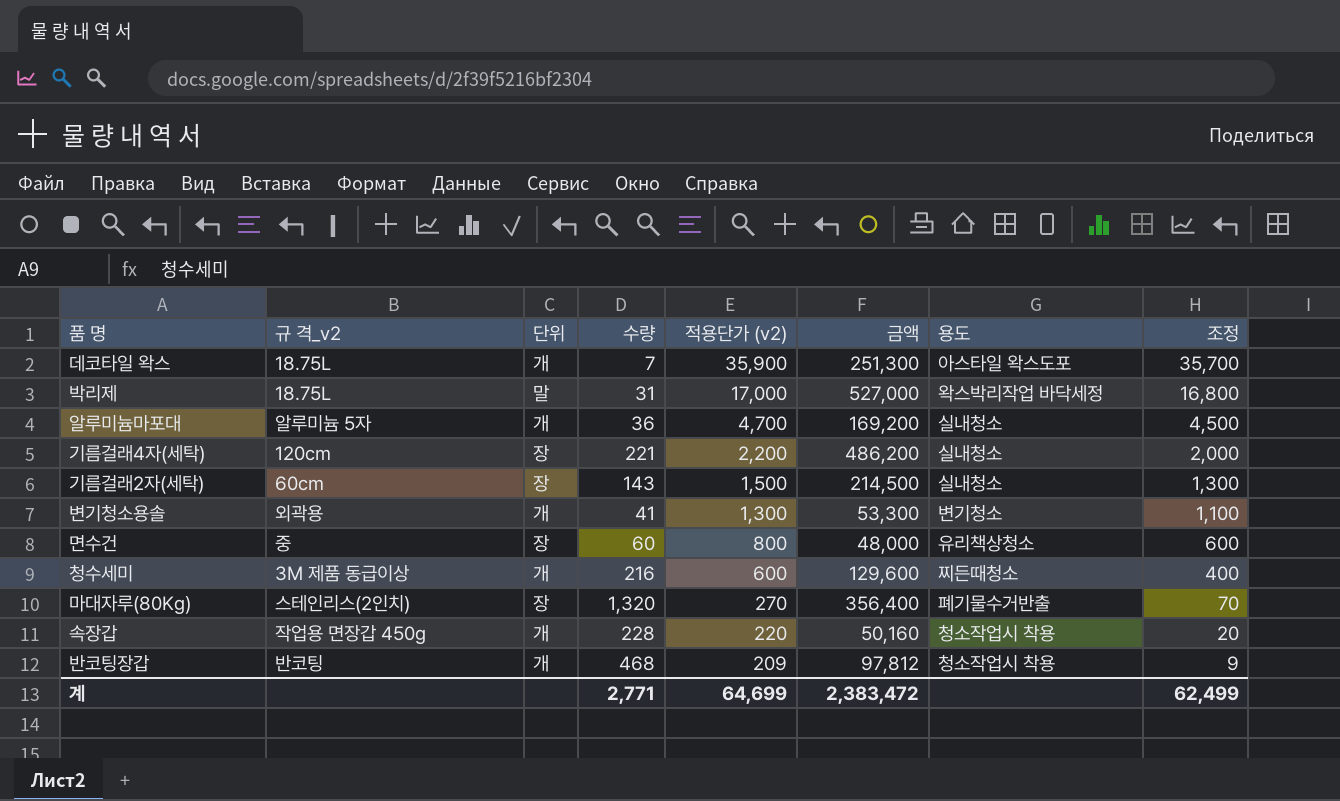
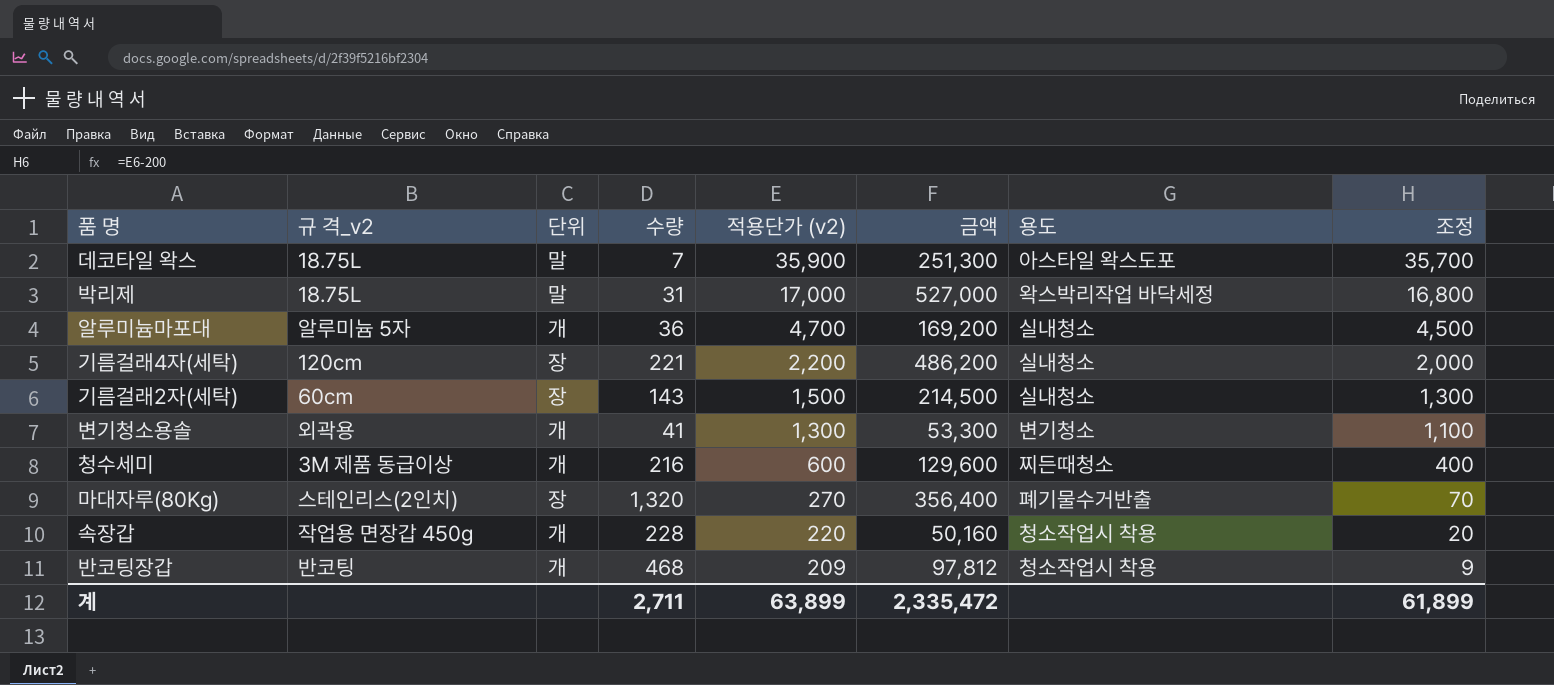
row 면수건: 중 | 장 | 60 | 800 | 48,000 | 유리책상청소 | 600 -> none
데코타일 왁스 | 단위: 개 -> 말
계 | 수량: 2,771 -> 2,711
계 | 적용단가 (v2): 64,699 -> 63,899
계 | 금액: 2,383,472 -> 2,335,472
계 | 조정: 62,499 -> 61,899

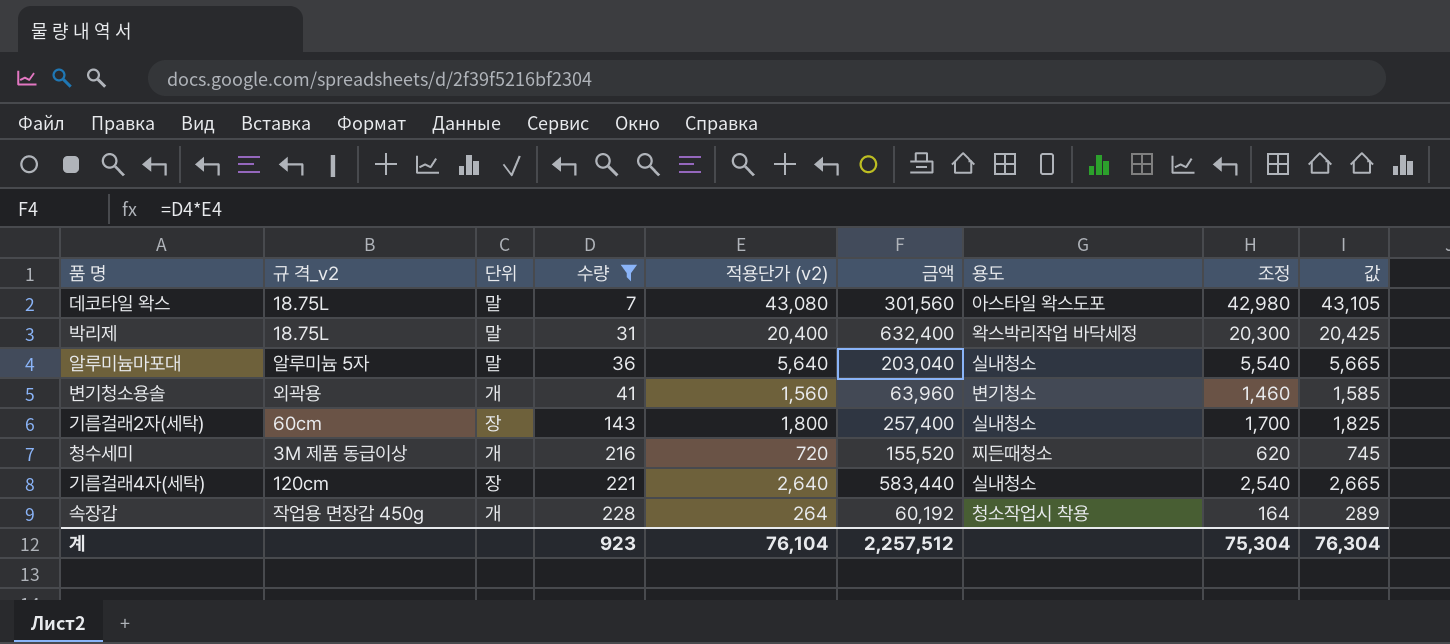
filter: none -> 수량 <= 228
row order: 적용단가 (v2) descending -> 수량 ascending
column 조정 | formula: [적용단가 (v2)] - 200 -> [적용단가 (v2)] - 100
column 값 | formula: none -> [적용단가 (v2)] + 25
데코타일 왁스 | 적용단가 (v2): 35,900 -> 43,080
데코타일 왁스 | 금액: 251,300 -> 301,560
박리제 | 적용단가 (v2): 17,000 -> 20,400
박리제 | 금액: 527,000 -> 632,400
알루미늄마포대 | 단위: 개 -> 말
알루미늄마포대 | 적용단가 (v2): 4,700 -> 5,640
알루미늄마포대 | 금액: 169,200 -> 203,040
변기청소용솔 | 적용단가 (v2): 1,300 -> 1,560
변기청소용솔 | 금액: 53,300 -> 63,960
기름걸래2자(세탁) | 적용단가 (v2): 1,500 -> 1,800
기름걸래2자(세탁) | 금액: 214,500 -> 257,400
청수세미 | 적용단가 (v2): 600 -> 720
청수세미 | 금액: 129,600 -> 155,520
기름걸래4자(세탁) | 적용단가 (v2): 2,200 -> 2,640
기름걸래4자(세탁) | 금액: 486,200 -> 583,440
속장갑 | 적용단가 (v2): 220 -> 264
속장갑 | 금액: 50,160 -> 60,192
계 | 수량: 2,711 -> 923
계 | 적용단가 (v2): 63,899 -> 76,104
계 | 금액: 2,335,472 -> 2,257,512
계 | 조정: 61,899 -> 75,304

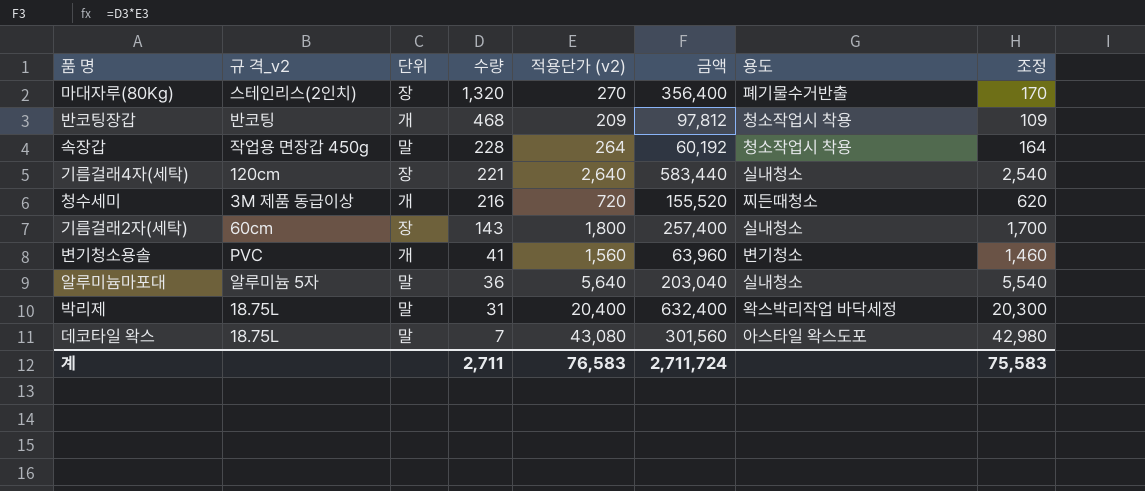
filter: 수량 <= 228 -> none
row order: 수량 ascending -> 수량 descending
column 값 | formula: [적용단가 (v2)] + 25 -> none
속장갑 | 단위: 개 -> 말
변기청소용솔 | 규 격_v2: 외곽용 -> PVC
계 | 수량: 923 -> 2,711
계 | 적용단가 (v2): 76,104 -> 76,583
계 | 금액: 2,257,512 -> 2,711,724
계 | 조정: 75,304 -> 75,583

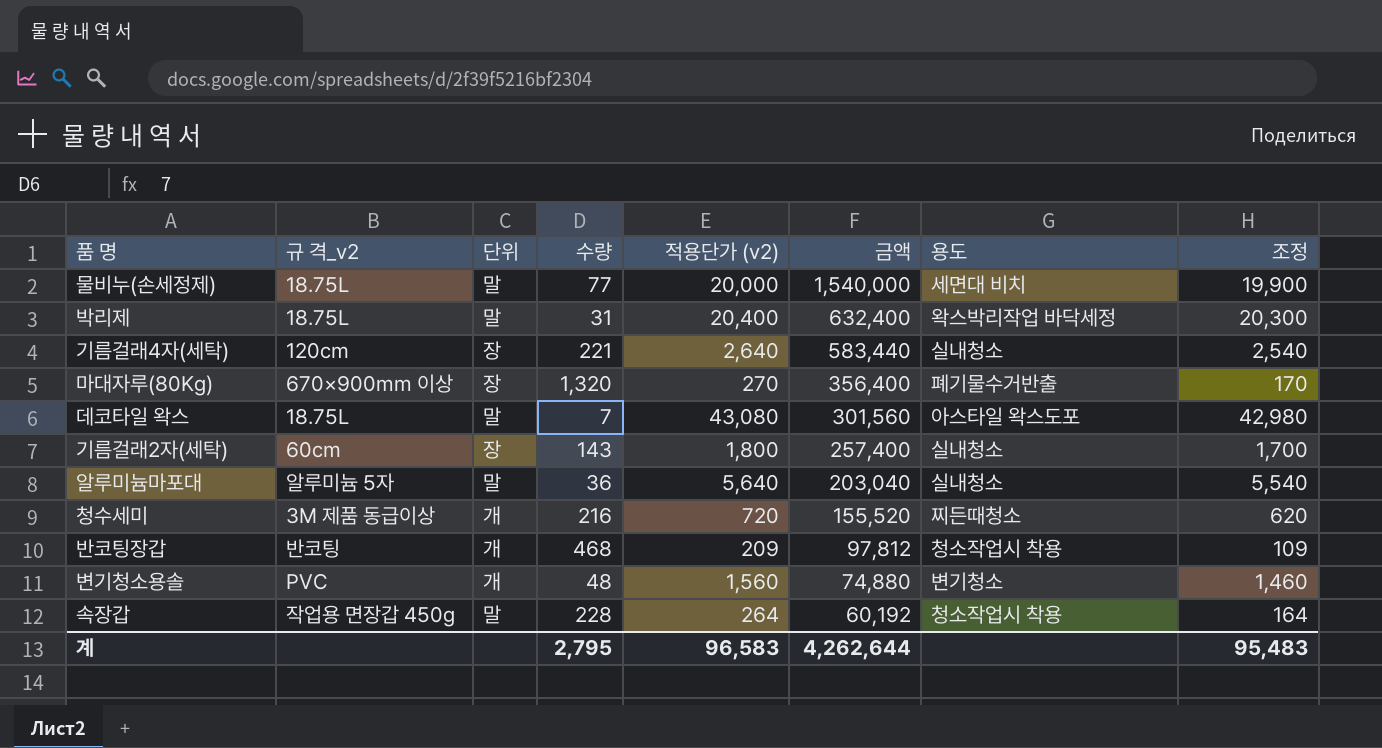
row order: 수량 descending -> 금액 descending
row 물비누(손세정제): none -> 18.75L | 말 | 77 | 20,000 | 1,540,000 | 세면대 비치 | 19,900
마대자루(80Kg) | 규 격_v2: 스테인리스(2인치) -> 670×900mm 이상
변기청소용솔 | 수량: 41 -> 48
변기청소용솔 | 금액: 63,960 -> 74,880
계 | 수량: 2,711 -> 2,795
계 | 적용단가 (v2): 76,583 -> 96,583
계 | 금액: 2,711,724 -> 4,262,644
계 | 조정: 75,583 -> 95,483

